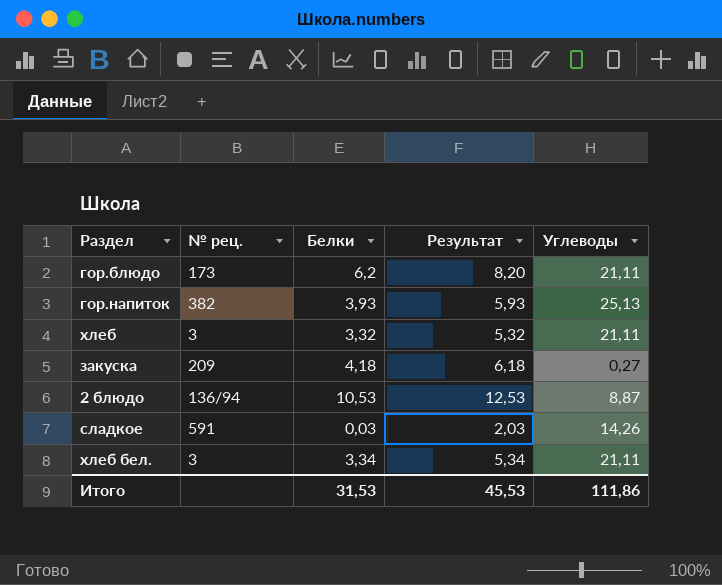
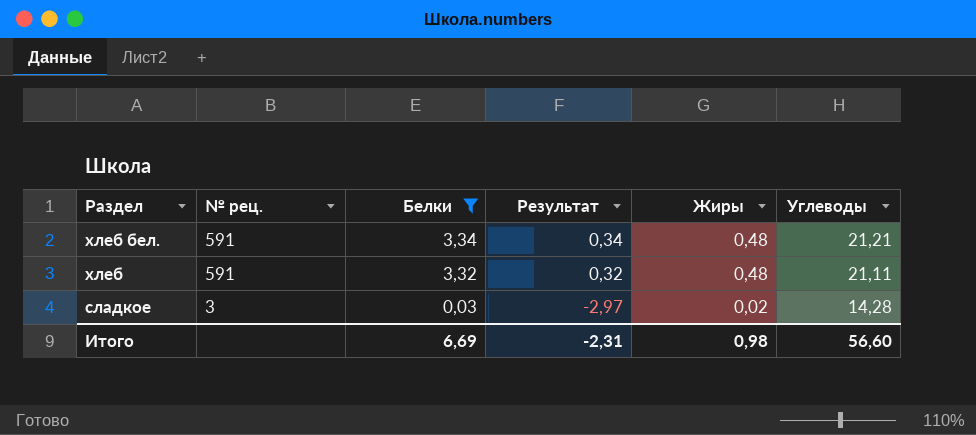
filter: none -> Белки <= 3,34
row order: none -> Раздел descending
column Результат | formula: [Белки] + 2 -> [Белки] - 3
column Жиры | position: none -> 5
хлеб бел. | № рец.: 3 -> 591
хлеб бел. | Углеводы: 21,11 -> 21,21
хлеб | № рец.: 3 -> 591
сладкое | № рец.: 591 -> 3
сладкое | Углеводы: 14,26 -> 14,28
Итого | Белки: 31,53 -> 6,69
Итого | Результат: 45,53 -> -2,31
Итого | Углеводы: 111,86 -> 56,60

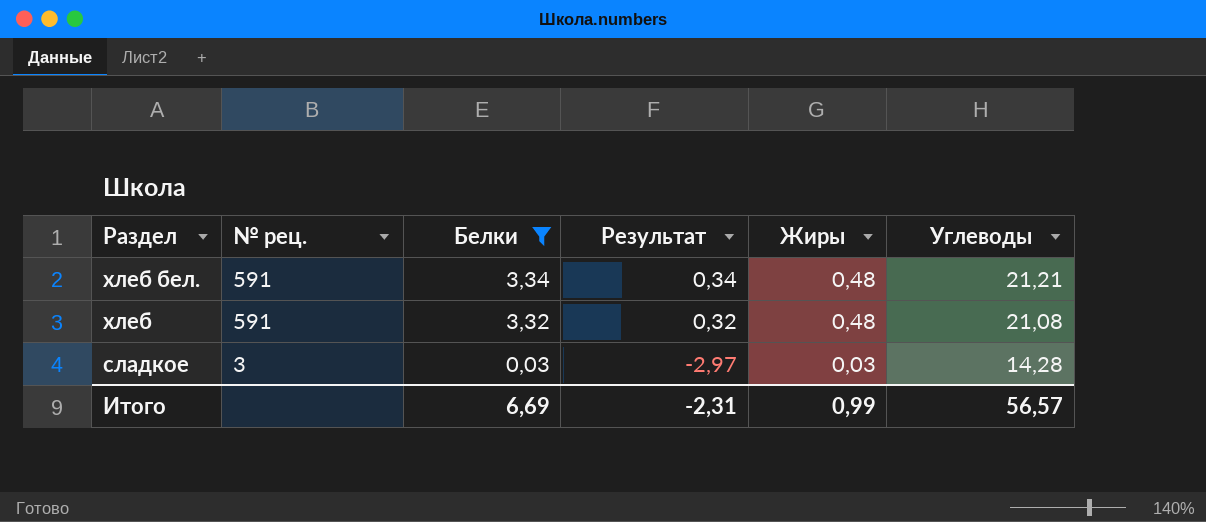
хлеб | Углеводы: 21,11 -> 21,08
сладкое | Жиры: 0,02 -> 0,03
Итого | Жиры: 0,98 -> 0,99
Итого | Углеводы: 56,60 -> 56,57

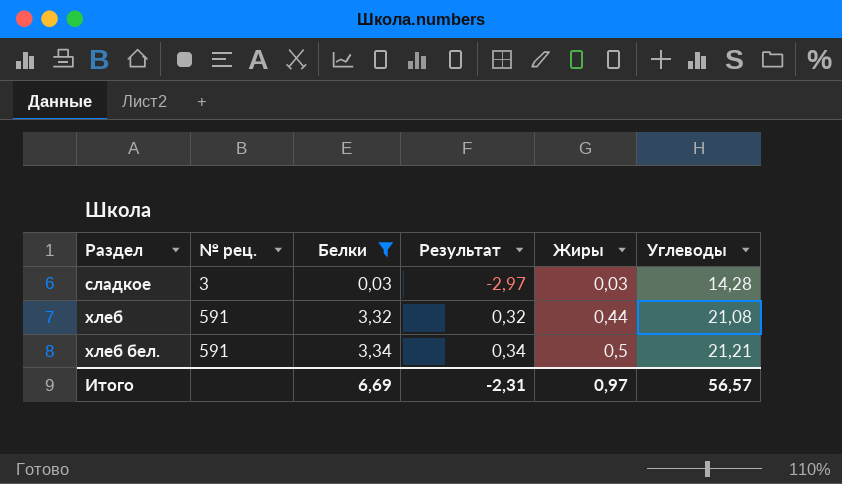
row order: Раздел descending -> Раздел ascending
хлеб | Жиры: 0,48 -> 0,44
хлеб бел. | Жиры: 0,48 -> 0,5
Итого | Жиры: 0,99 -> 0,97

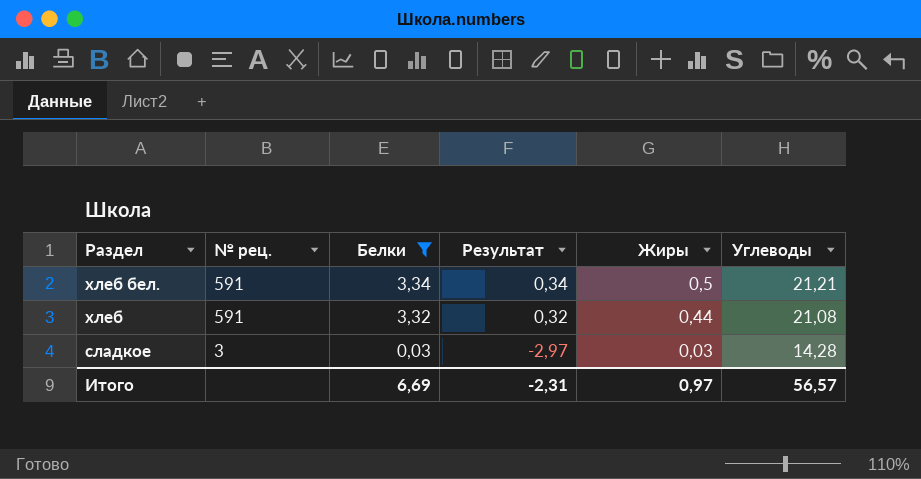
row order: Раздел ascending -> Раздел descending

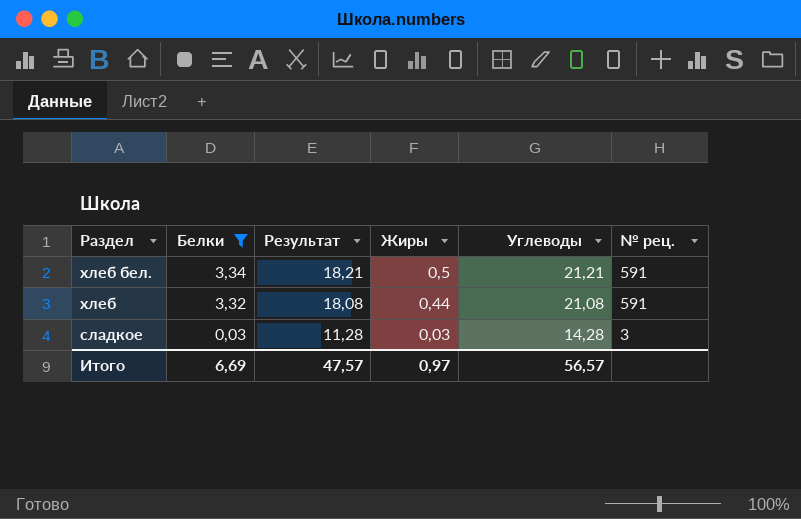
column Результат | formula: [Белки] - 3 -> [Углеводы] - 3
column № рец. | position: 2 -> 6
Итого | Результат: -2,31 -> 47,57

